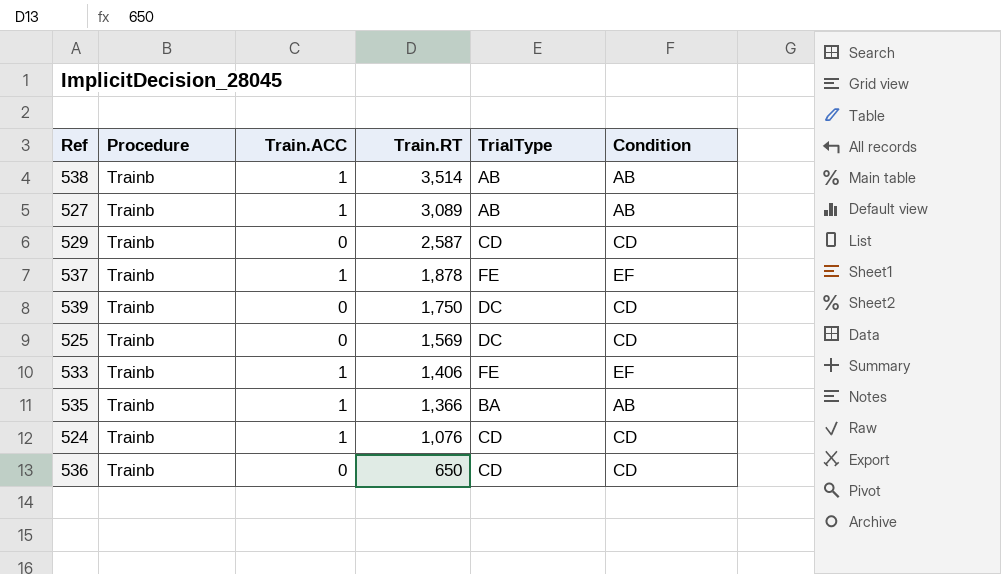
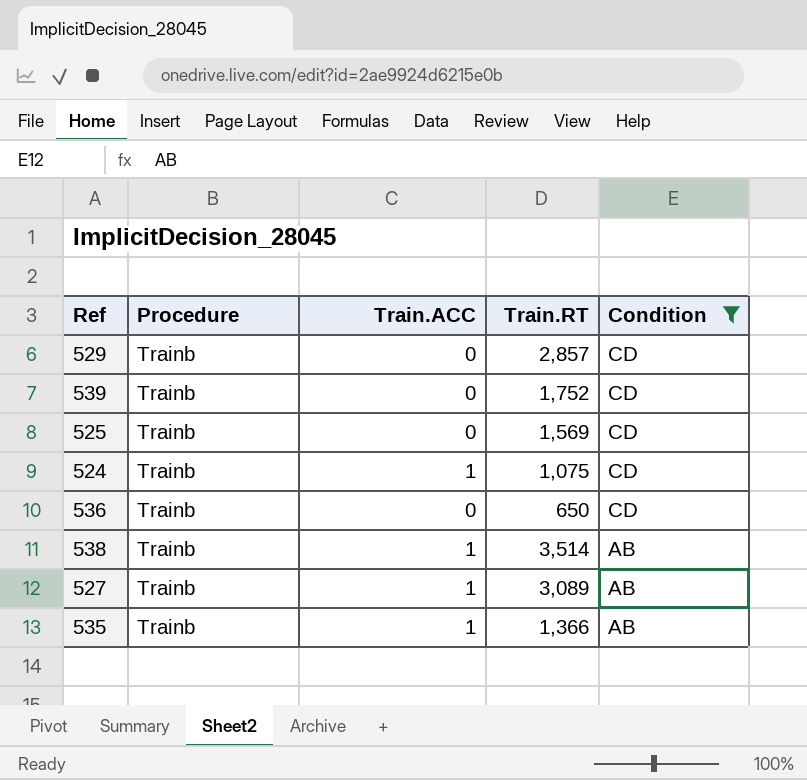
filter: none -> Condition != EF
row order: Train.RT descending -> Condition descending
column TrialType | position: 5 -> none
529 | Train.RT: 2,587 -> 2,857
539 | Train.RT: 1,750 -> 1,752
524 | Train.RT: 1,076 -> 1,075

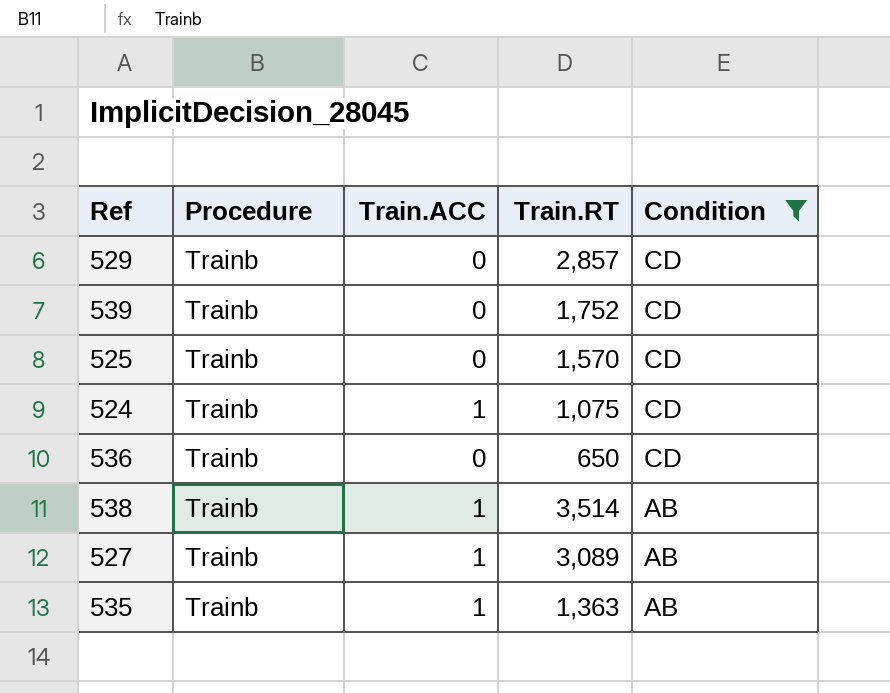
525 | Train.RT: 1,569 -> 1,570
535 | Train.RT: 1,366 -> 1,363

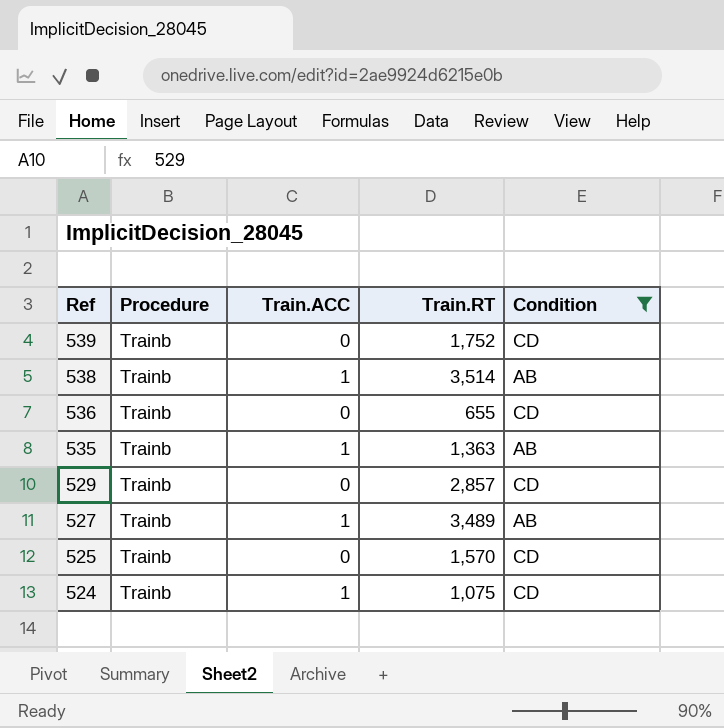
row order: Condition descending -> Ref descending
536 | Train.RT: 650 -> 655
527 | Train.RT: 3,089 -> 3,489

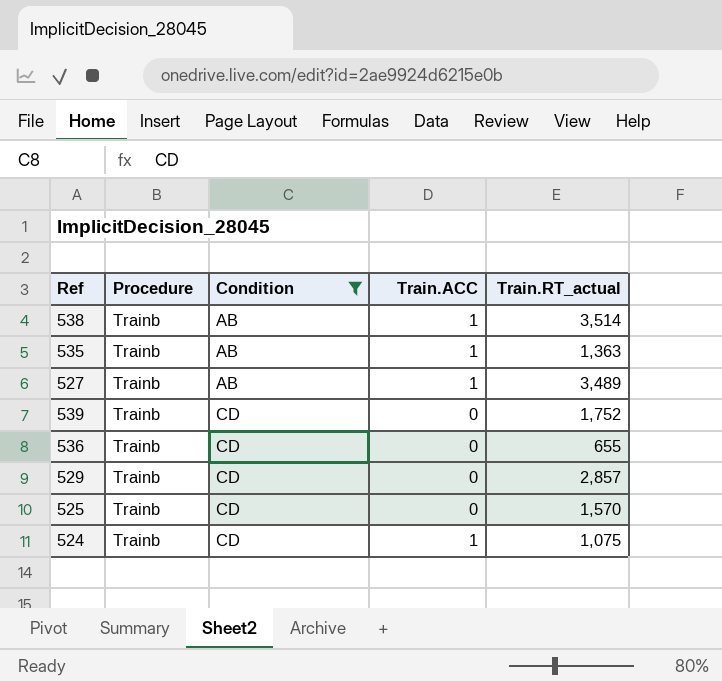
row order: Ref descending -> Condition ascending
column Condition | position: 5 -> 3
column name: Train.RT -> Train.RT_actual

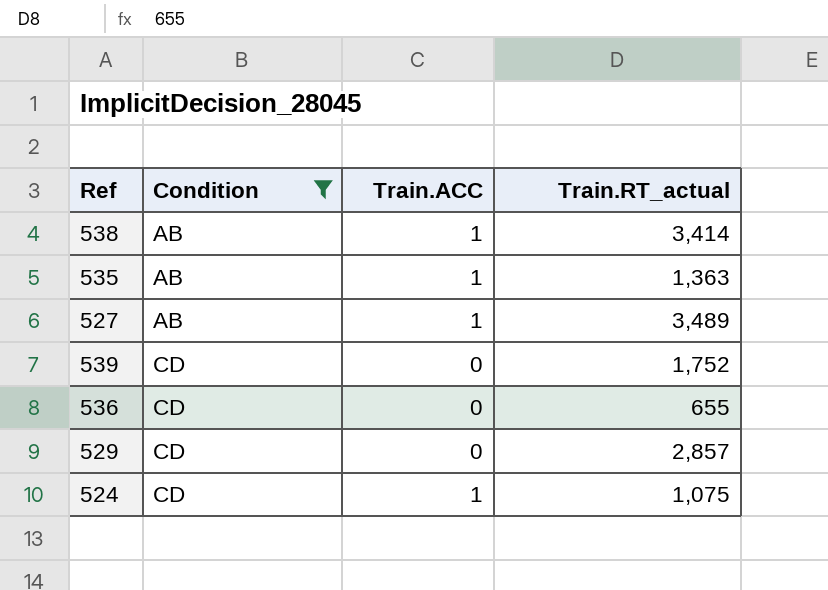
column Procedure | position: 2 -> none
row 525: Trainb | CD | 0 | 1,570 -> none
538 | Train.RT_actual: 3,514 -> 3,414

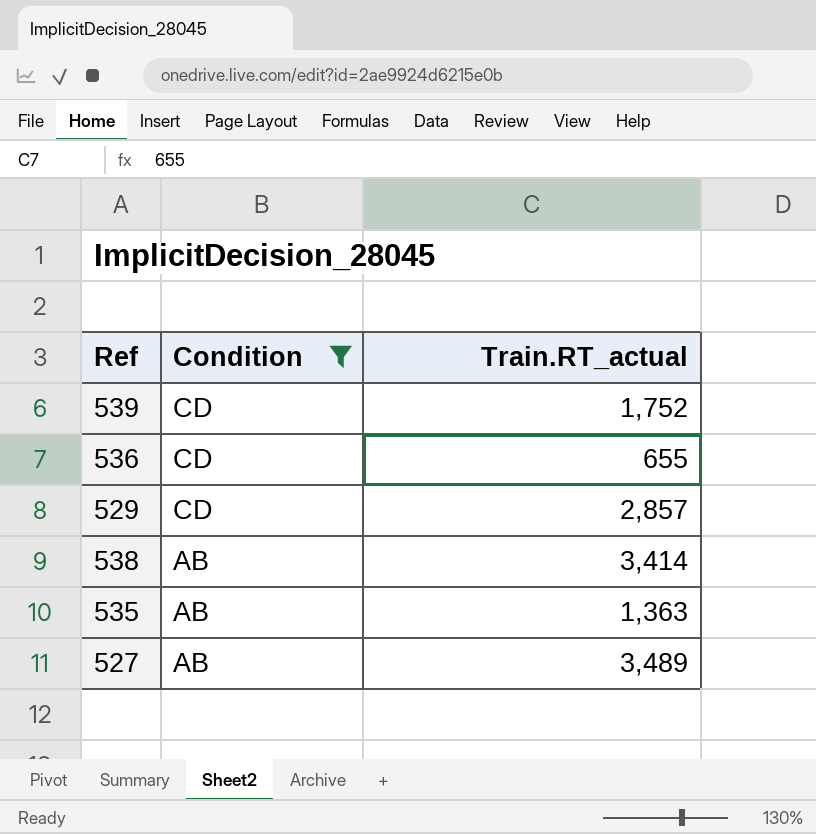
row order: Condition ascending -> Condition descending
column Train.ACC | position: 3 -> none
row 524: CD | 1 | 1,075 -> none

